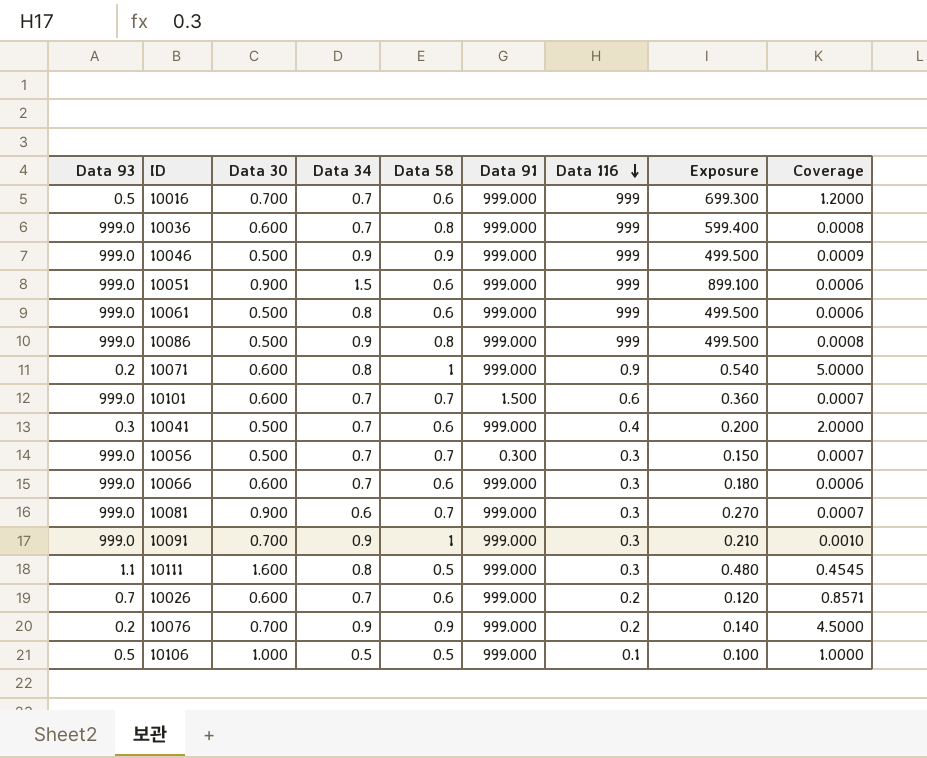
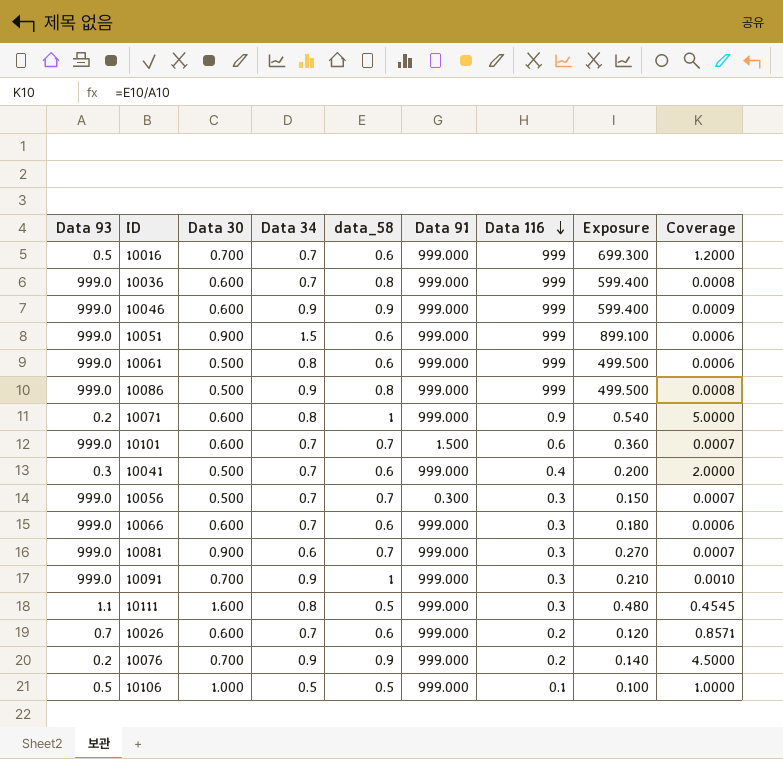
column name: Data 58 -> data_58
10046 | Data 30: 0.500 -> 0.600
10046 | Exposure: 499.500 -> 599.400

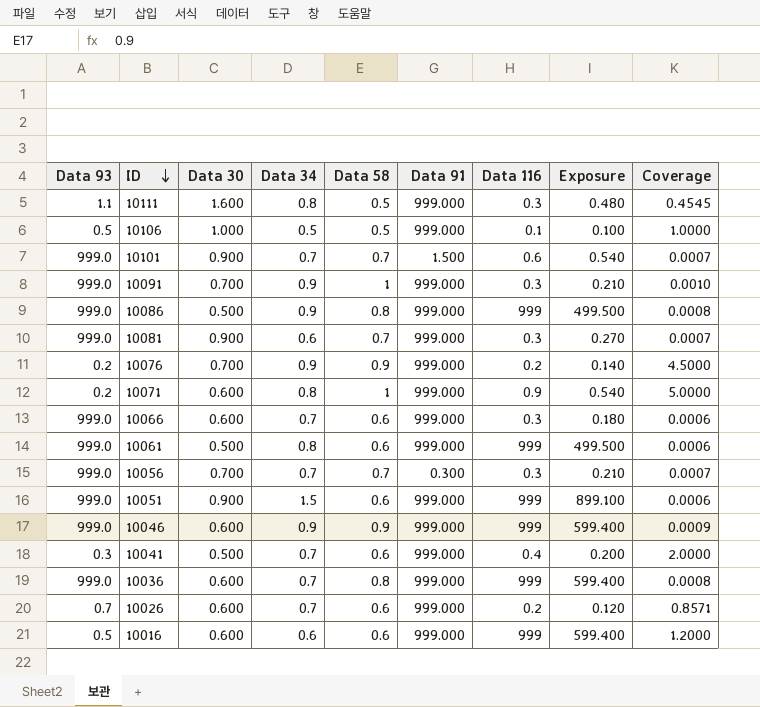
row order: Data 116 descending -> ID descending
column name: data_58 -> Data 58
10101 | Data 30: 0.600 -> 0.900
10101 | Exposure: 0.360 -> 0.540
10056 | Data 30: 0.500 -> 0.700
10056 | Exposure: 0.150 -> 0.210
10016 | Data 30: 0.700 -> 0.600
10016 | Data 34: 0.7 -> 0.6
10016 | Exposure: 699.300 -> 599.400

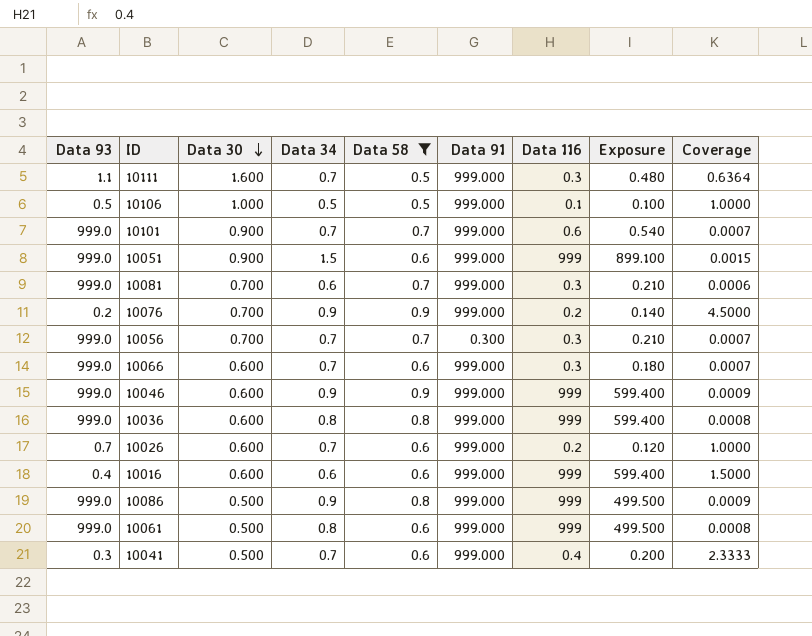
filter: none -> Data 58 != 1
row order: ID descending -> Data 30 descending
column Coverage | formula: [Data 58] / [Data 93] -> [Data 34] / [Data 93]
10111 | Data 34: 0.8 -> 0.7
10101 | Data 91: 1.500 -> 999.000
10081 | Data 30: 0.900 -> 0.700
10081 | Exposure: 0.270 -> 0.210
10036 | Data 34: 0.7 -> 0.8
10016 | Data 93: 0.5 -> 0.4

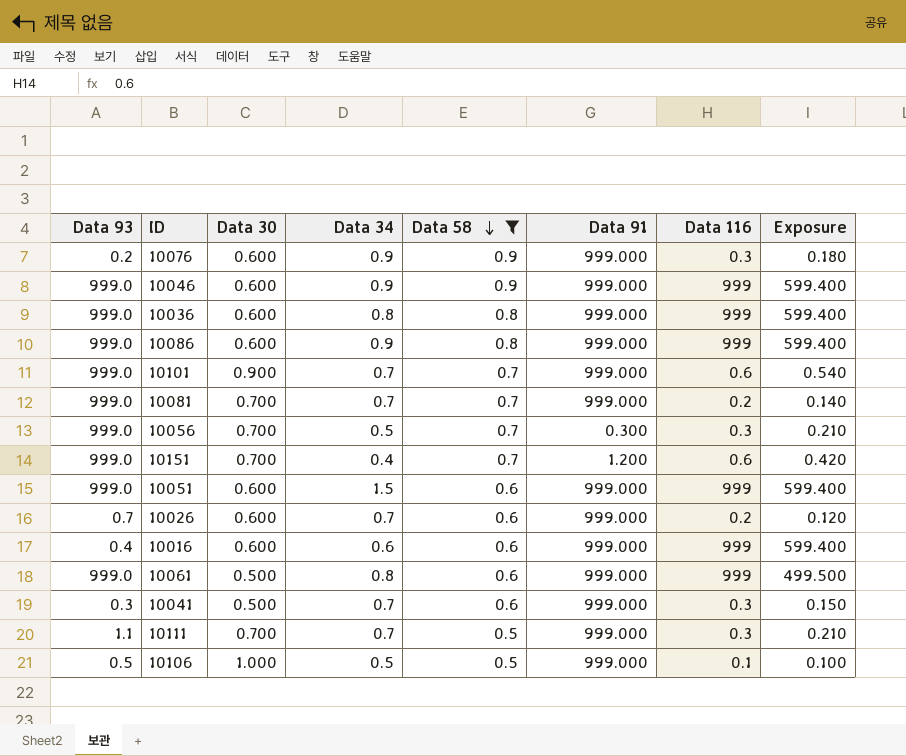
row order: Data 30 descending -> Data 58 descending
column Coverage | formula: [Data 34] / [Data 93] -> none
row 10066: 999.0 | 0.600 | 0.7 | 0.6 | 999.000 | 0.3 | 0.180 | 0.0007 -> none
10076 | Data 30: 0.700 -> 0.600
10076 | Data 116: 0.2 -> 0.3
10076 | Exposure: 0.140 -> 0.180
10086 | Data 30: 0.500 -> 0.600
10086 | Exposure: 499.500 -> 599.400
10081 | Data 34: 0.6 -> 0.7
10081 | Data 116: 0.3 -> 0.2
10081 | Exposure: 0.210 -> 0.140
10056 | Data 34: 0.7 -> 0.5
row 10151: none -> 999.0 | 0.700 | 0.4 | 0.7 | 1.200 | 0.6 | 0.420
10051 | Data 30: 0.900 -> 0.600
10051 | Exposure: 899.100 -> 599.400
10041 | Data 116: 0.4 -> 0.3
10041 | Exposure: 0.200 -> 0.150
10111 | Data 30: 1.600 -> 0.700
10111 | Exposure: 0.480 -> 0.210

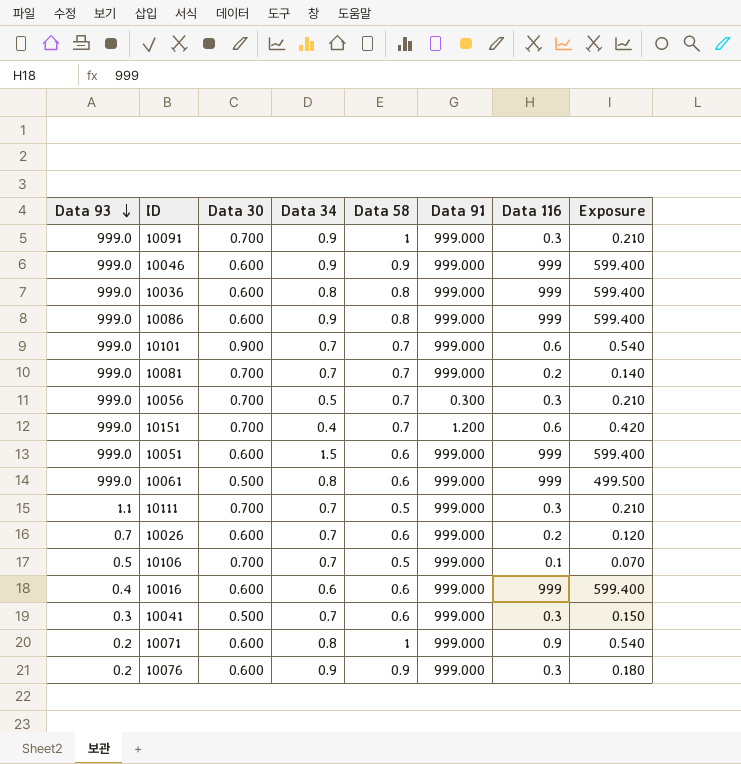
filter: Data 58 != 1 -> none
row order: Data 58 descending -> Data 93 descending
10106 | Data 30: 1.000 -> 0.700
10106 | Data 34: 0.5 -> 0.7
10106 | Exposure: 0.100 -> 0.070

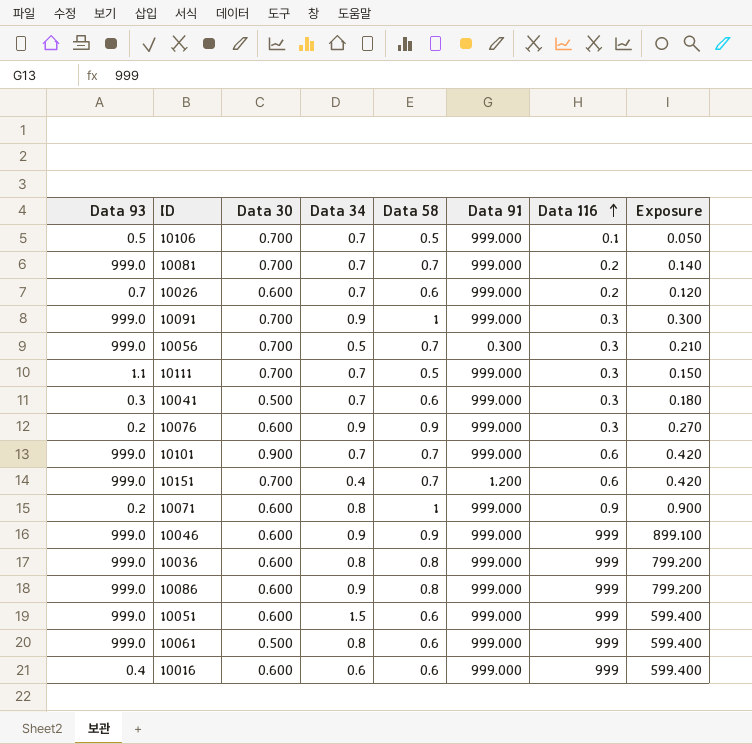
row order: Data 93 descending -> Data 116 ascending
column Exposure | formula: [Data 30] * [Data 116] -> [Data 58] * [Data 116]

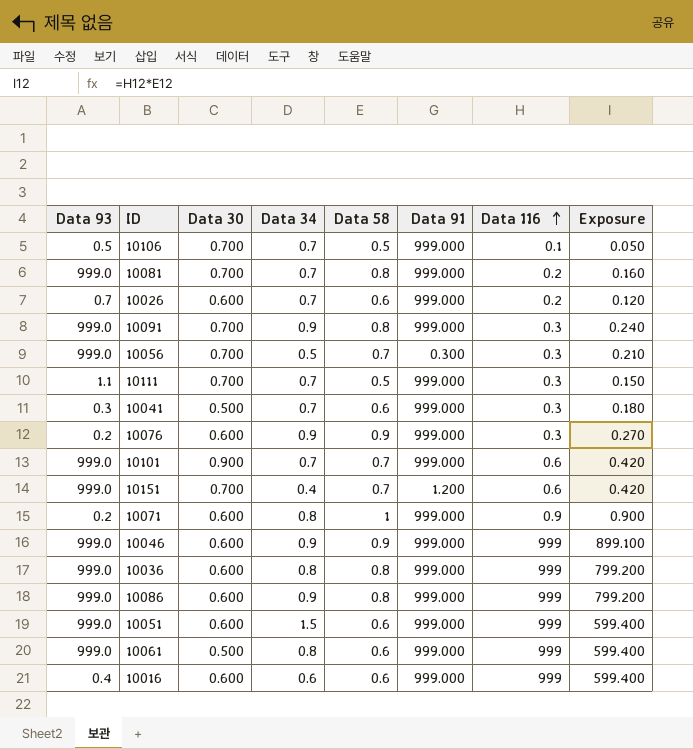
10081 | Data 58: 0.7 -> 0.8
10081 | Exposure: 0.140 -> 0.160
10091 | Data 58: 1 -> 0.8
10091 | Exposure: 0.300 -> 0.240

